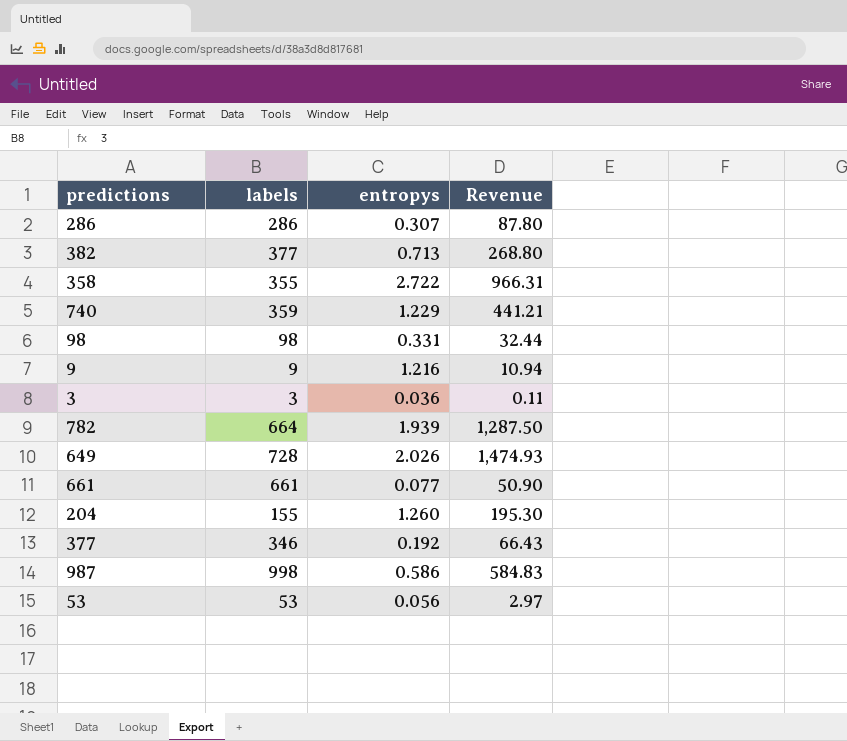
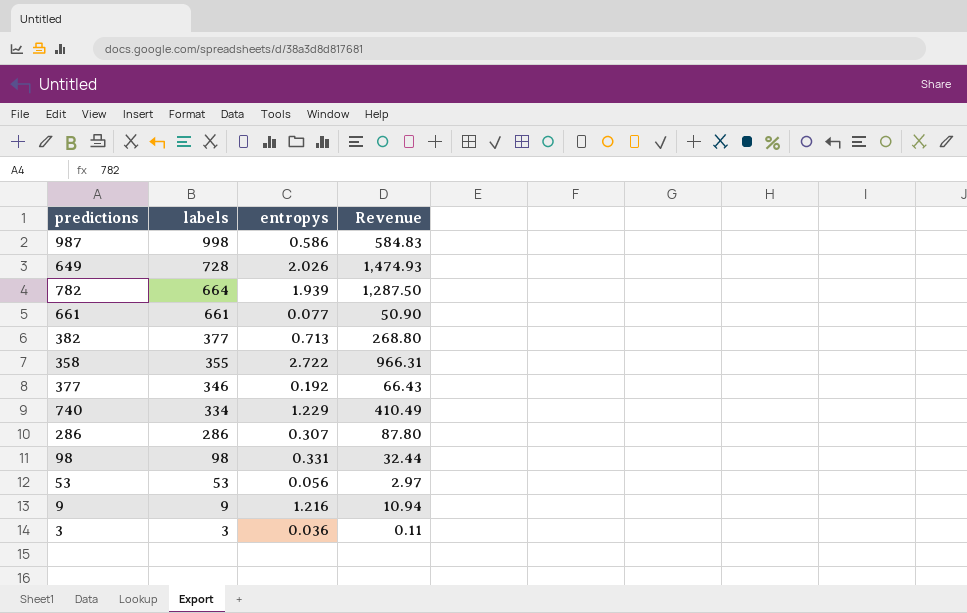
row order: none -> labels descending
row 204: 155 | 1.260 | 195.30 -> none
740 | labels: 359 -> 334
740 | Revenue: 441.21 -> 410.49

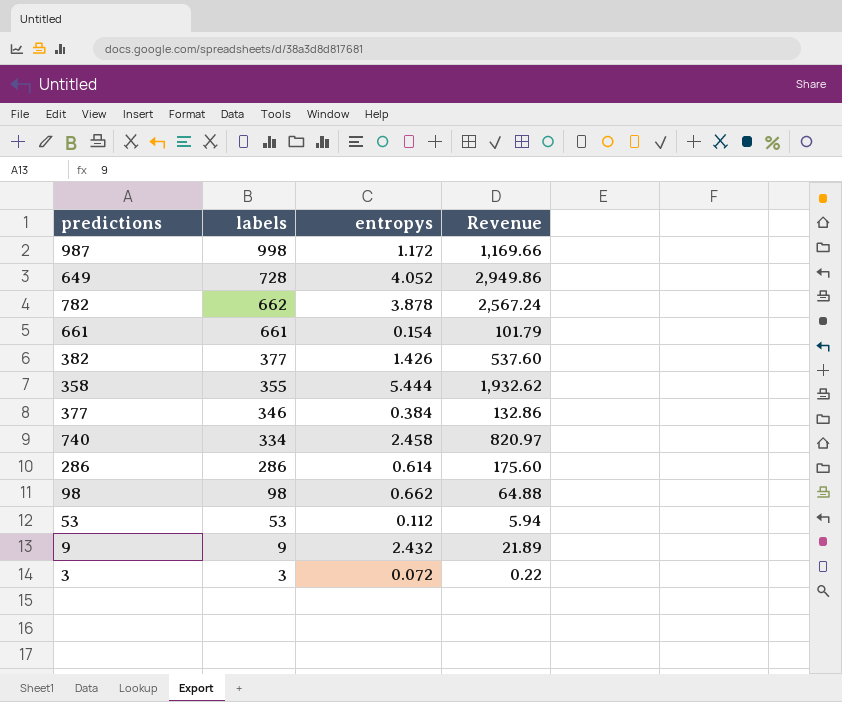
987 | entropys: 0.586 -> 1.172
987 | Revenue: 584.83 -> 1,169.66
649 | entropys: 2.026 -> 4.052
649 | Revenue: 1,474.93 -> 2,949.86
782 | labels: 664 -> 662
782 | entropys: 1.939 -> 3.878
782 | Revenue: 1,287.50 -> 2,567.24
661 | entropys: 0.077 -> 0.154
661 | Revenue: 50.90 -> 101.79
382 | entropys: 0.713 -> 1.426
382 | Revenue: 268.80 -> 537.60
358 | entropys: 2.722 -> 5.444
358 | Revenue: 966.31 -> 1,932.62
377 | entropys: 0.192 -> 0.384
377 | Revenue: 66.43 -> 132.86
740 | entropys: 1.229 -> 2.458
740 | Revenue: 410.49 -> 820.97
286 | entropys: 0.307 -> 0.614
286 | Revenue: 87.80 -> 175.60
98 | entropys: 0.331 -> 0.662
98 | Revenue: 32.44 -> 64.88
53 | entropys: 0.056 -> 0.112
53 | Revenue: 2.97 -> 5.94
9 | entropys: 1.216 -> 2.432
9 | Revenue: 10.94 -> 21.89
3 | entropys: 0.036 -> 0.072
3 | Revenue: 0.11 -> 0.22

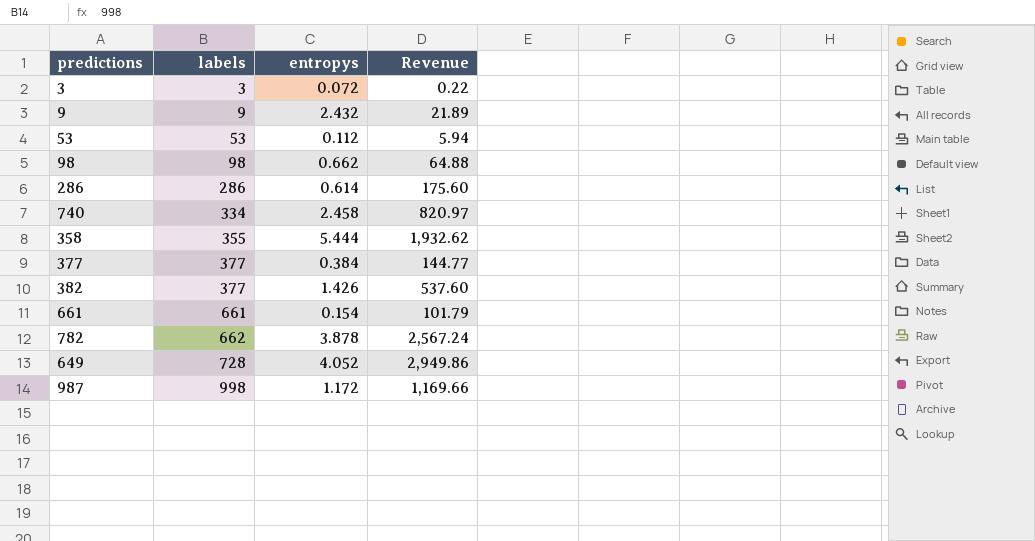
row order: labels descending -> labels ascending
377 | labels: 346 -> 377
377 | Revenue: 132.86 -> 144.77

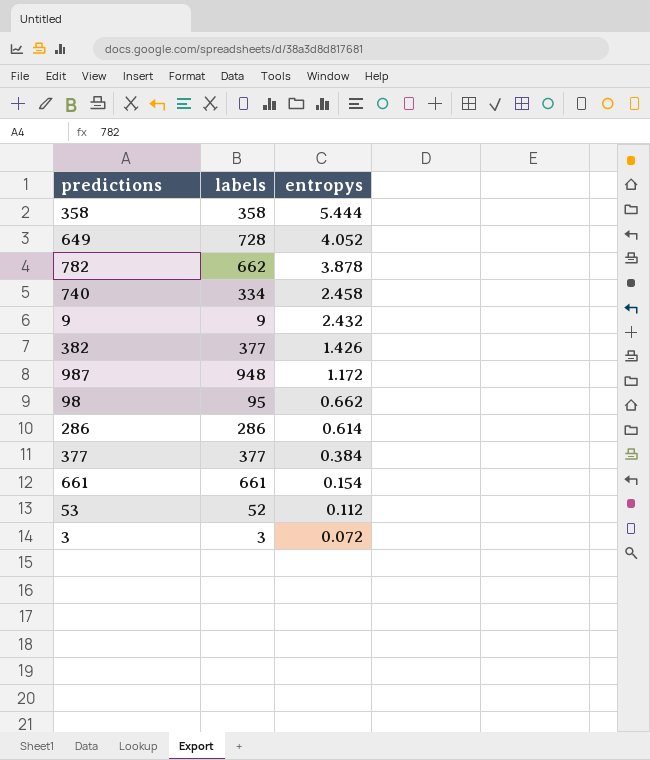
row order: labels ascending -> entropys descending
column Revenue | formula: [labels] * [entropys] -> none
358 | labels: 355 -> 358
987 | labels: 998 -> 948
98 | labels: 98 -> 95
53 | labels: 53 -> 52

